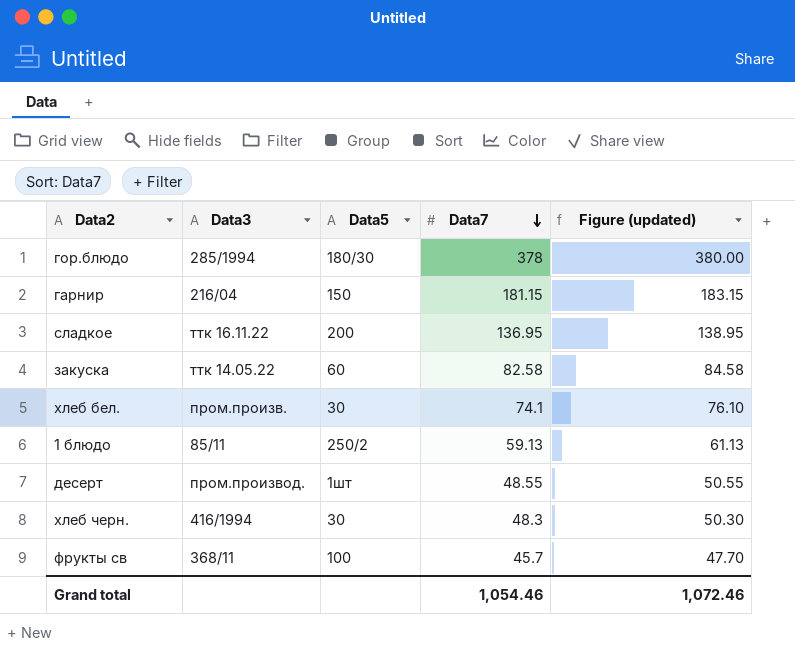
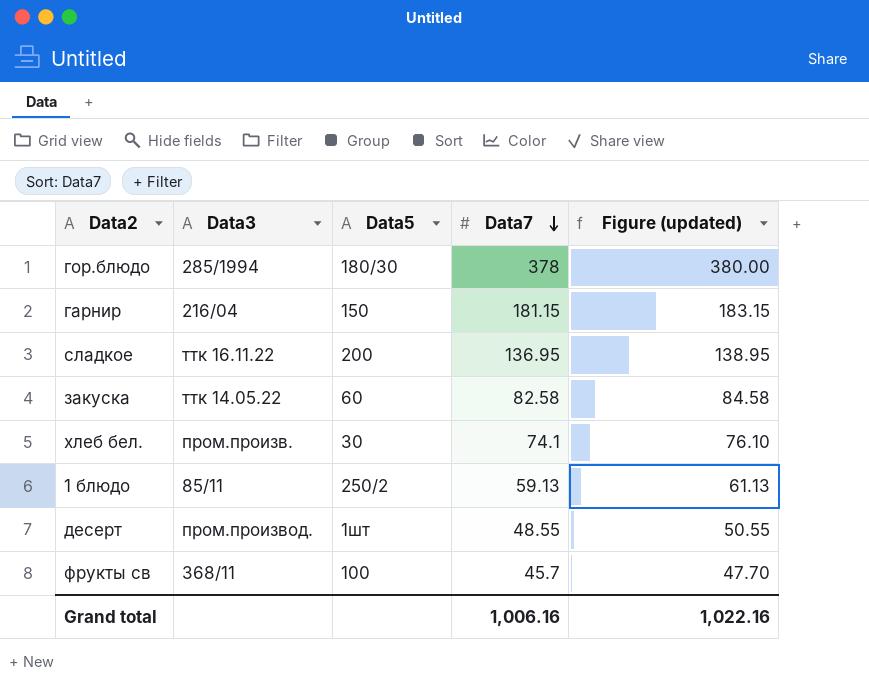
row хлеб черн.: 416/1994 | 30 | 48.3 | 50.30 -> none
Grand total | Data7: 1,054.46 -> 1,006.16
Grand total | Figure (updated): 1,072.46 -> 1,022.16

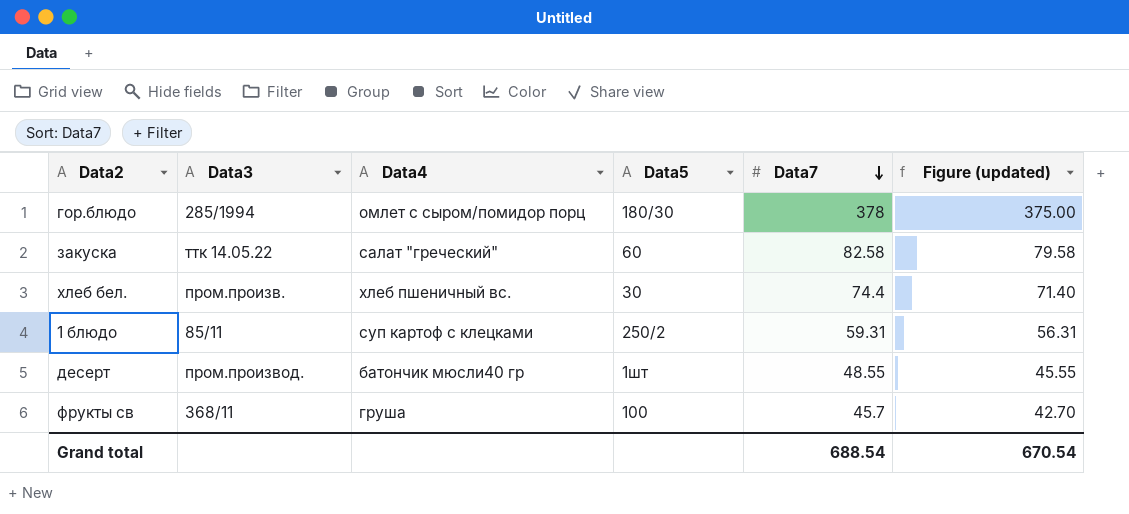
column Data4 | position: none -> 3
column Figure (updated) | formula: [Data7] + 2 -> [Data7] - 3
row гарнир: 216/04 | 150 | 181.15 | 183.15 -> none
row сладкое: ттк 16.11.22 | 200 | 136.95 | 138.95 -> none
хлеб бел. | Data7: 74.1 -> 74.4
1 блюдо | Data7: 59.13 -> 59.31
Grand total | Data7: 1,006.16 -> 688.54
Grand total | Figure (updated): 1,022.16 -> 670.54

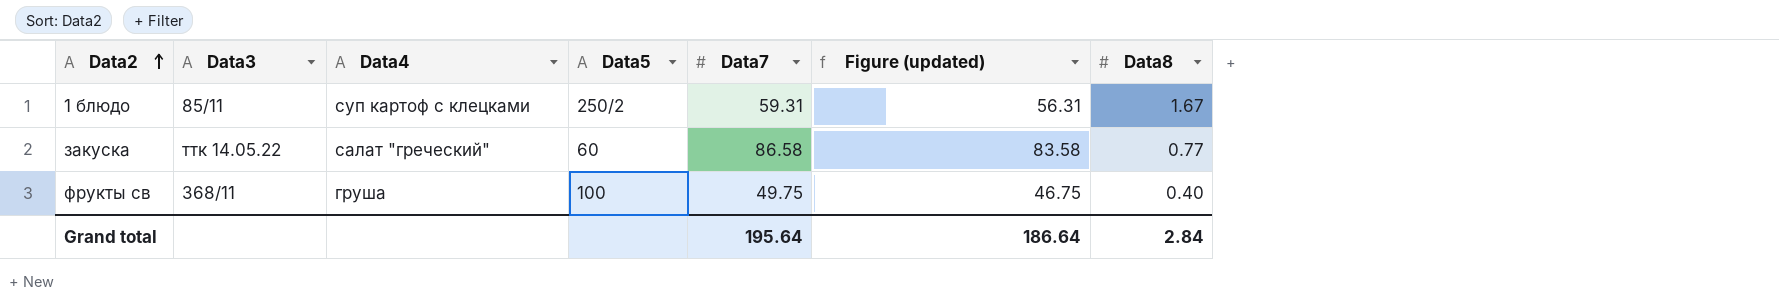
row order: Data7 descending -> Data2 ascending
column Data8 | position: none -> 7
row гор.блюдо: 285/1994 | омлет с сыром/помидор порц | 180/30 | 378 | 375.00 -> none
row хлеб бел.: пром.произв. | хлеб пшеничный вс. | 30 | 74.4 | 71.40 -> none
row десерт: пром.производ. | батончик мюсли40 гр | 1шт | 48.55 | 45.55 -> none
закуска | Data7: 82.58 -> 86.58
закуска | Figure (updated): 79.58 -> 83.58
фрукты св | Data7: 45.7 -> 49.75
фрукты св | Figure (updated): 42.70 -> 46.75
Grand total | Data7: 688.54 -> 195.64
Grand total | Figure (updated): 670.54 -> 186.64

